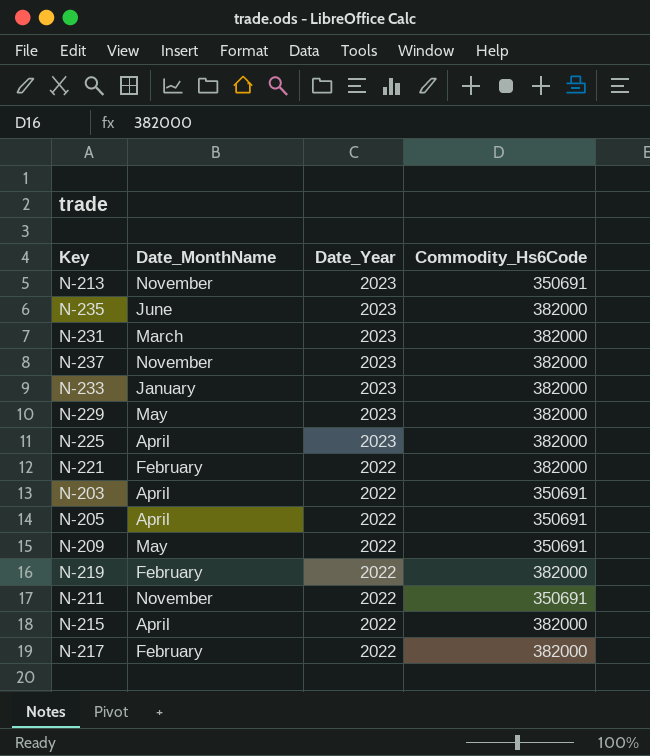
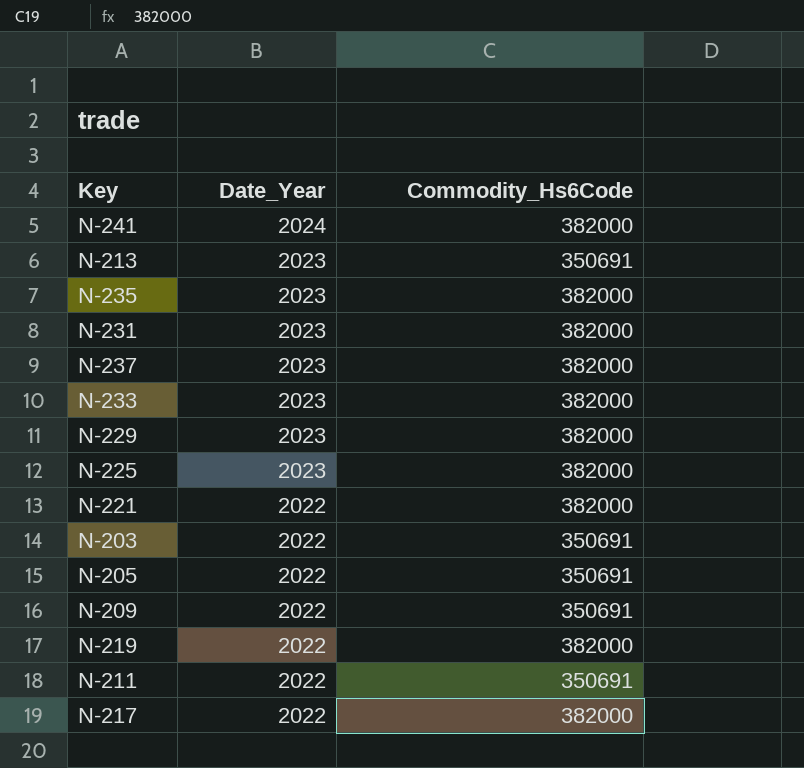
column Date_MonthName | position: 2 -> none
row N-215: April | 2022 | 382000 -> none
row N-241: none -> 2024 | 382000

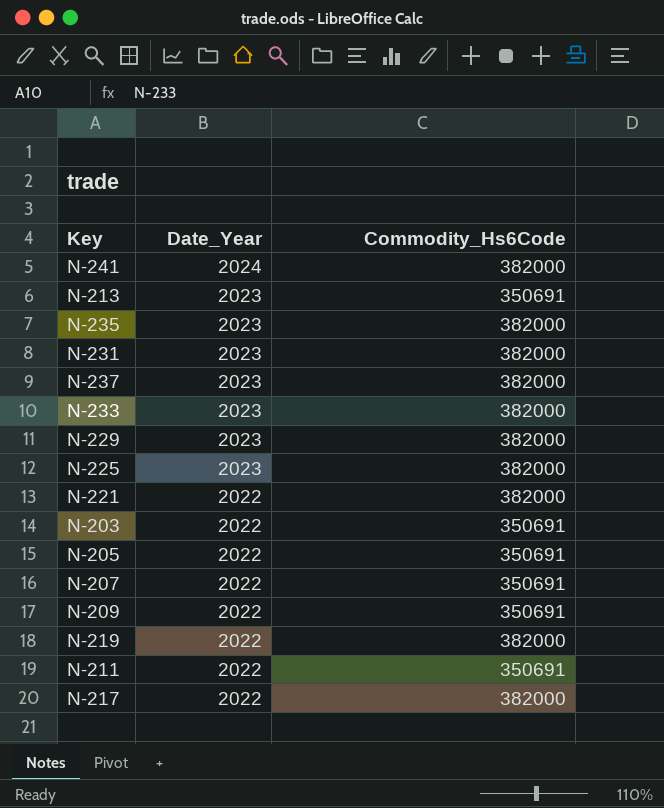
row N-207: none -> 2022 | 350691

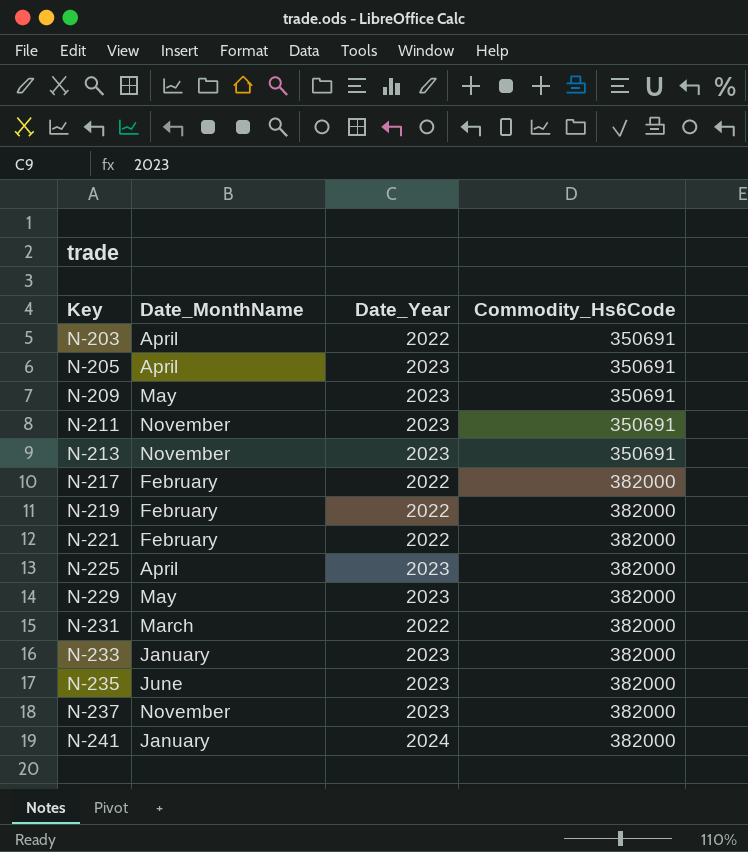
row order: Date_Year descending -> Key ascending
column Date_MonthName | position: none -> 2
row N-207: 2022 | 350691 -> none
N-205 | Date_Year: 2022 -> 2023
N-209 | Date_Year: 2022 -> 2023
N-211 | Date_Year: 2022 -> 2023
N-231 | Date_Year: 2023 -> 2022

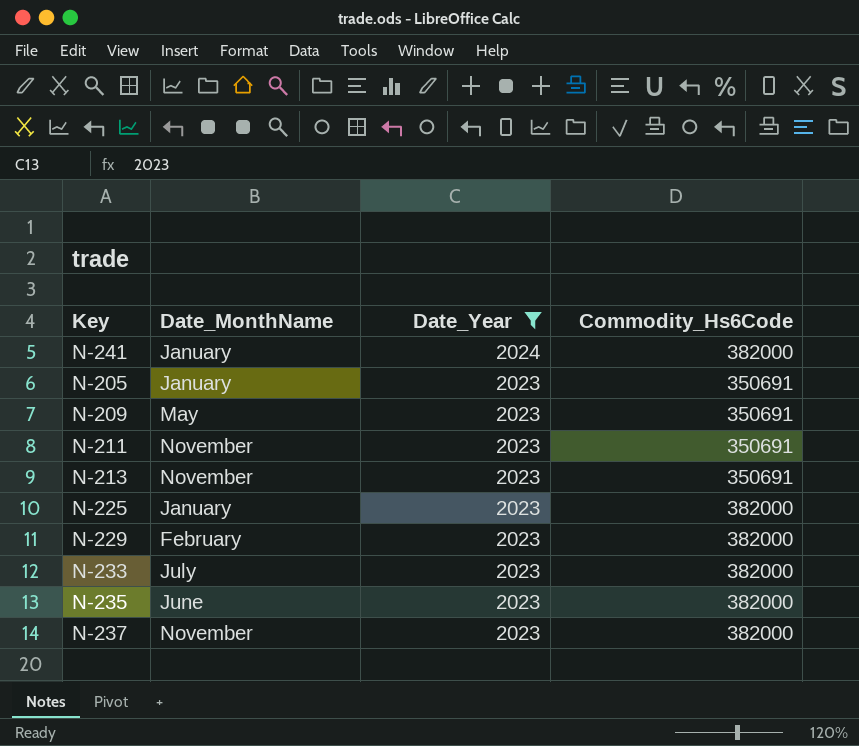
filter: none -> Date_Year != 2022
row order: Key ascending -> Date_Year descending
N-205 | Date_MonthName: April -> January
N-225 | Date_MonthName: April -> January
N-229 | Date_MonthName: May -> February
N-233 | Date_MonthName: January -> July

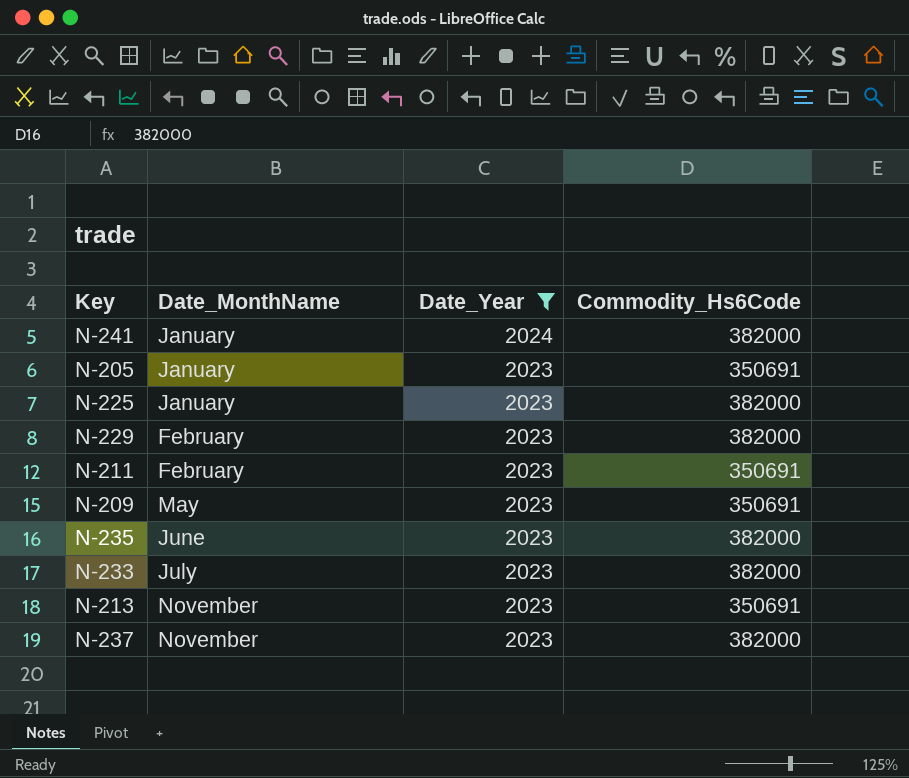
row order: Date_Year descending -> Date_MonthName ascending
N-211 | Date_MonthName: November -> February

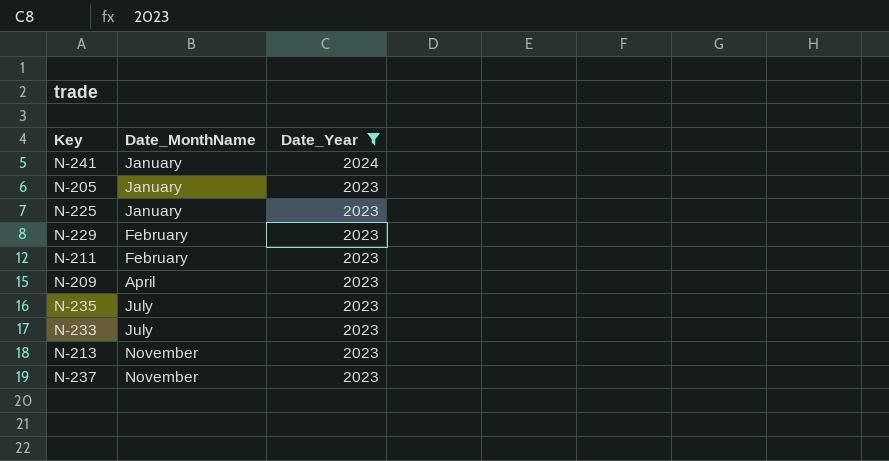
column Commodity_Hs6Code | position: 4 -> none
N-209 | Date_MonthName: May -> April
N-235 | Date_MonthName: June -> July

